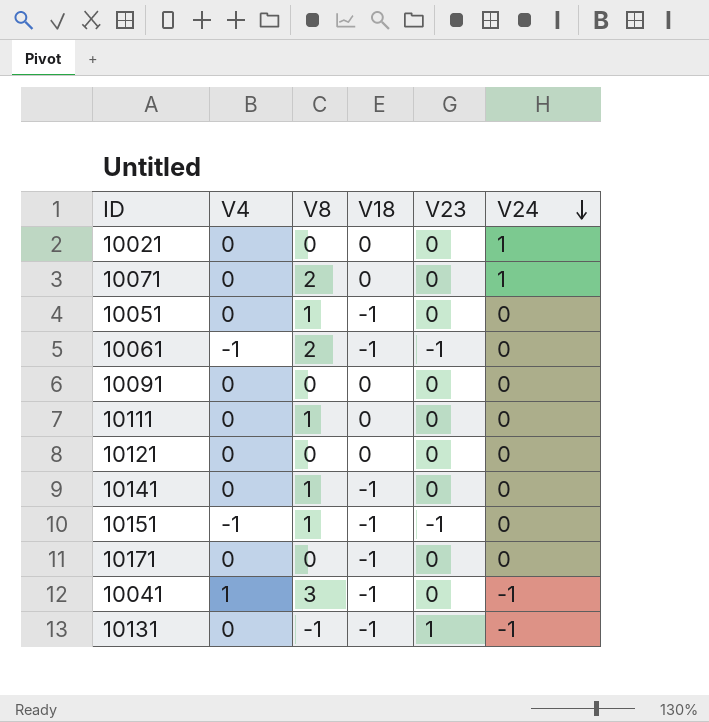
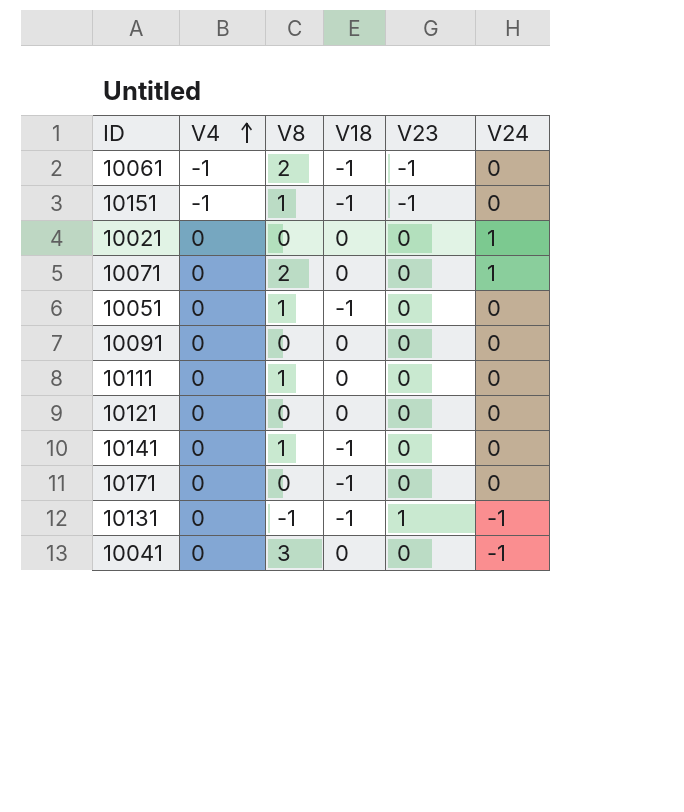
row order: V24 descending -> V4 ascending
10041 | V4: 1 -> 0
10041 | V18: -1 -> 0

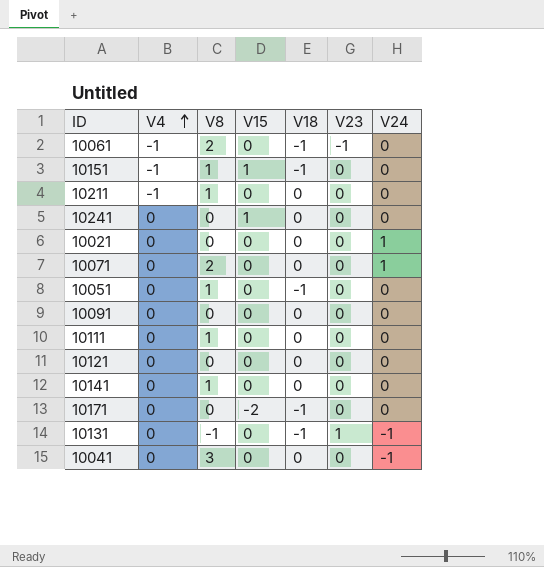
column V15 | position: none -> 4
10151 | V23: -1 -> 0
row 10211: none -> -1 | 1 | 0 | 0 | 0 | 0
row 10241: none -> 0 | 0 | 1 | 0 | 0 | 0
10141 | V18: -1 -> 0

